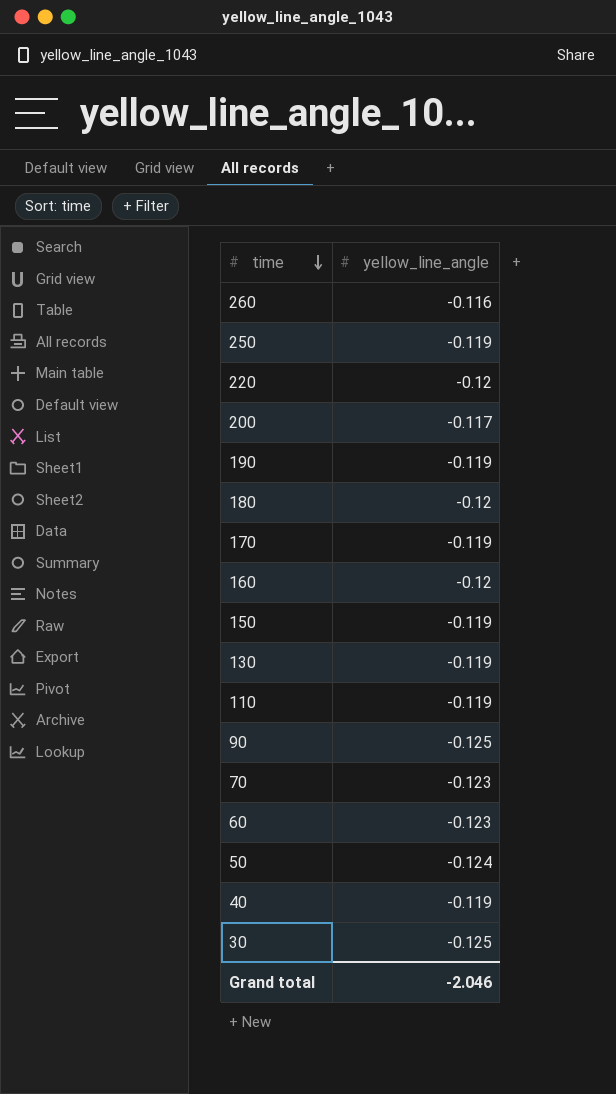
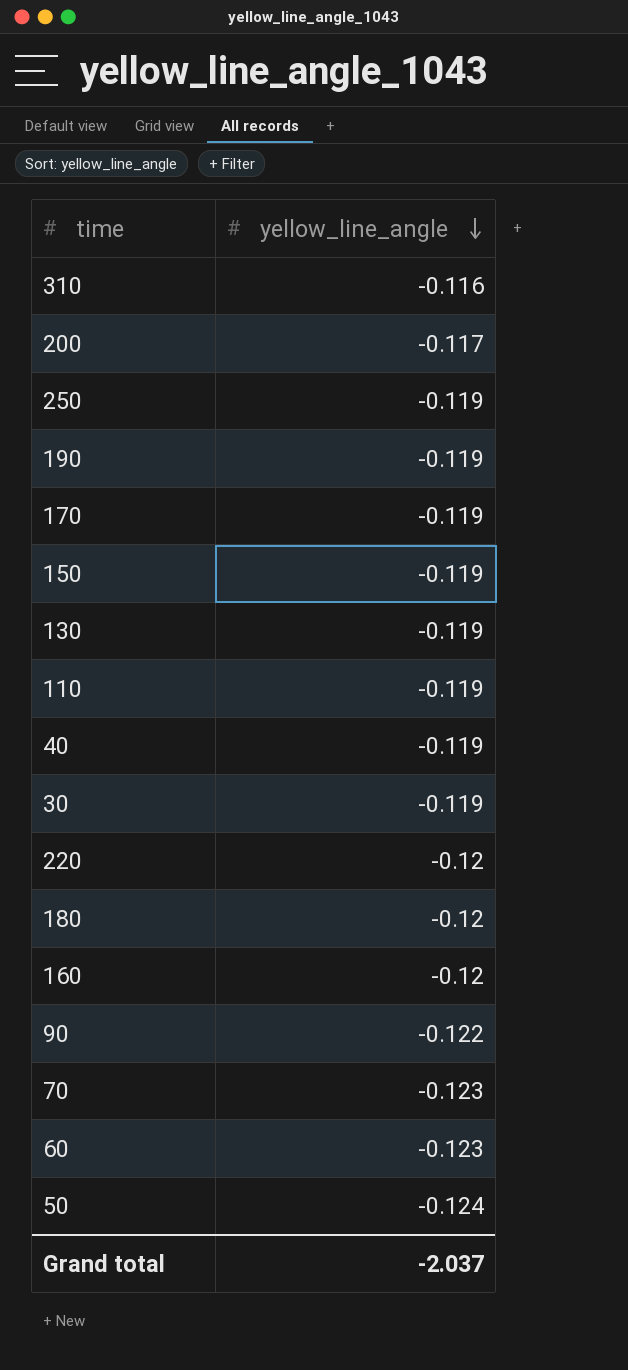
row order: time descending -> yellow_line_angle descending
row 260: -0.116 -> none
row 310: none -> -0.116
30 | yellow_line_angle: -0.125 -> -0.119
90 | yellow_line_angle: -0.125 -> -0.122
Grand total | yellow_line_angle: -2.046 -> -2.037

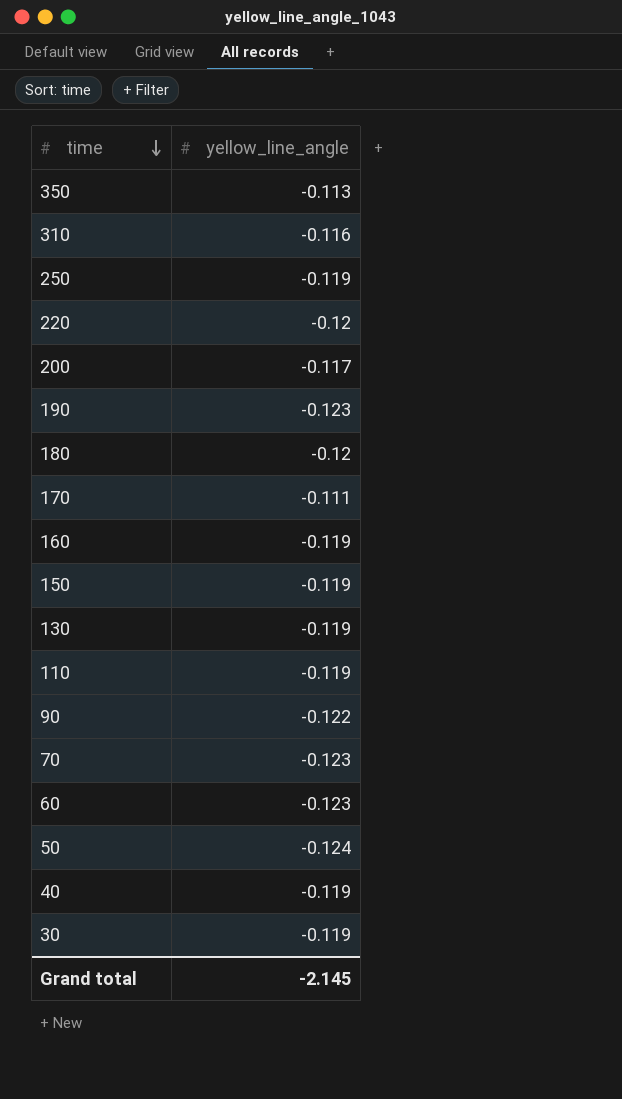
row order: yellow_line_angle descending -> time descending
row 350: none -> -0.113
190 | yellow_line_angle: -0.119 -> -0.123
170 | yellow_line_angle: -0.119 -> -0.111
160 | yellow_line_angle: -0.12 -> -0.119
Grand total | yellow_line_angle: -2.037 -> -2.145

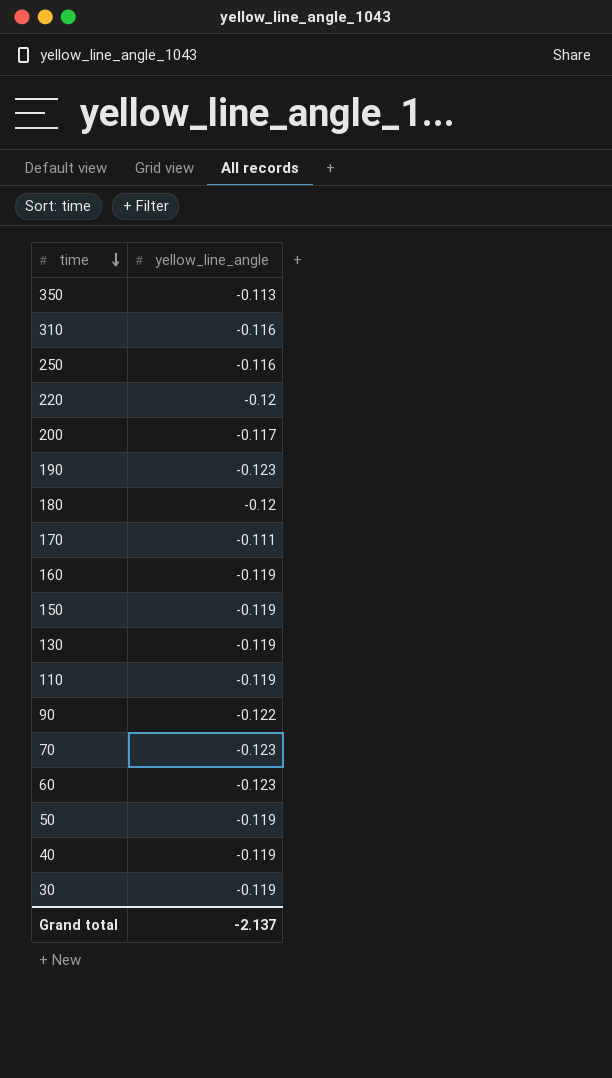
250 | yellow_line_angle: -0.119 -> -0.116
50 | yellow_line_angle: -0.124 -> -0.119
Grand total | yellow_line_angle: -2.145 -> -2.137

